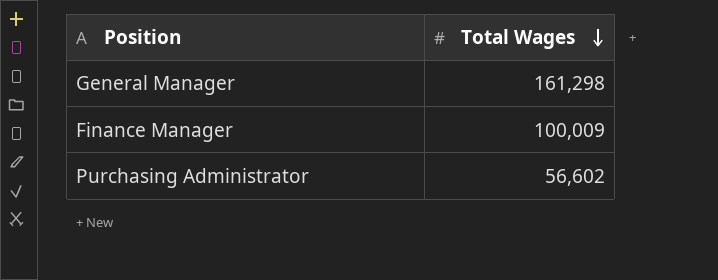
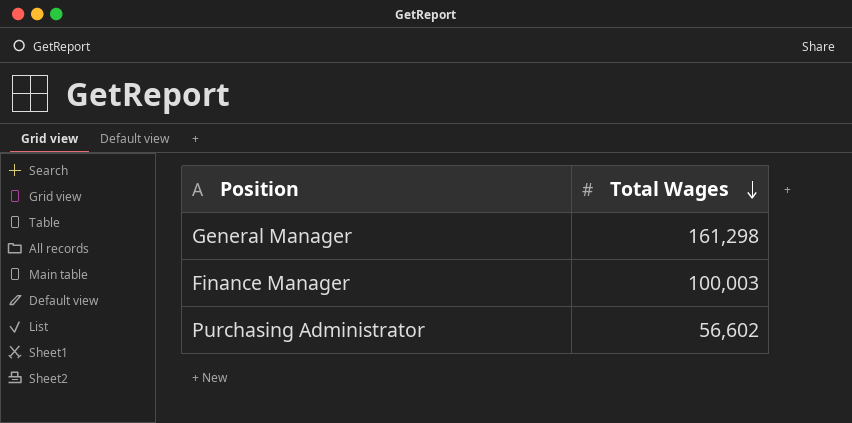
Finance Manager | Total Wages: 100,009 -> 100,003

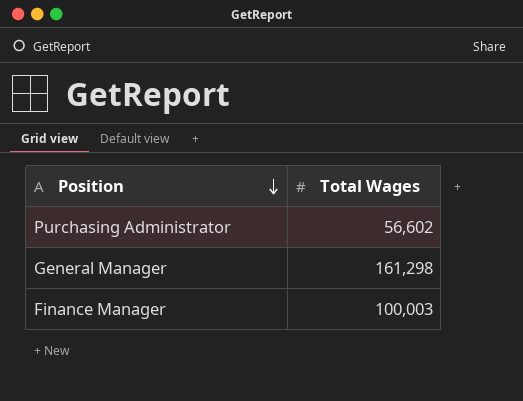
row order: Total Wages descending -> Position descending

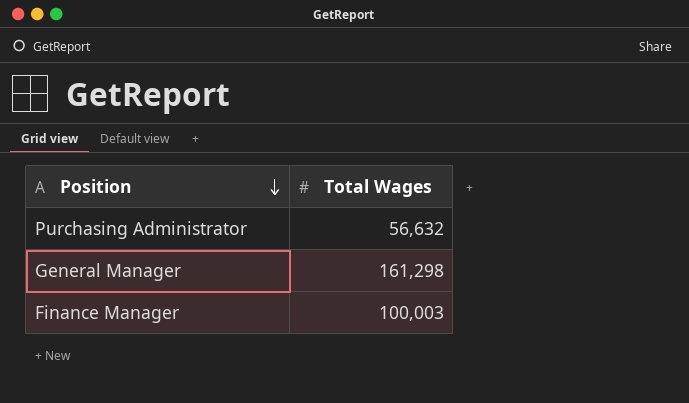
Purchasing Administrator | Total Wages: 56,602 -> 56,632

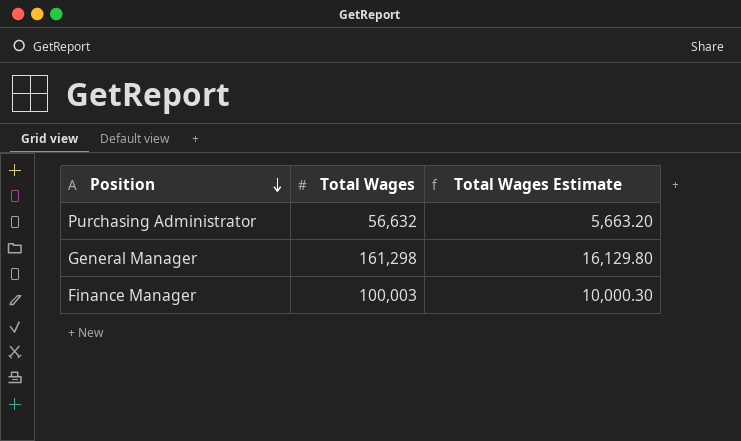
column Total Wages Estimate | formula: none -> [Total Wages] * 0.1

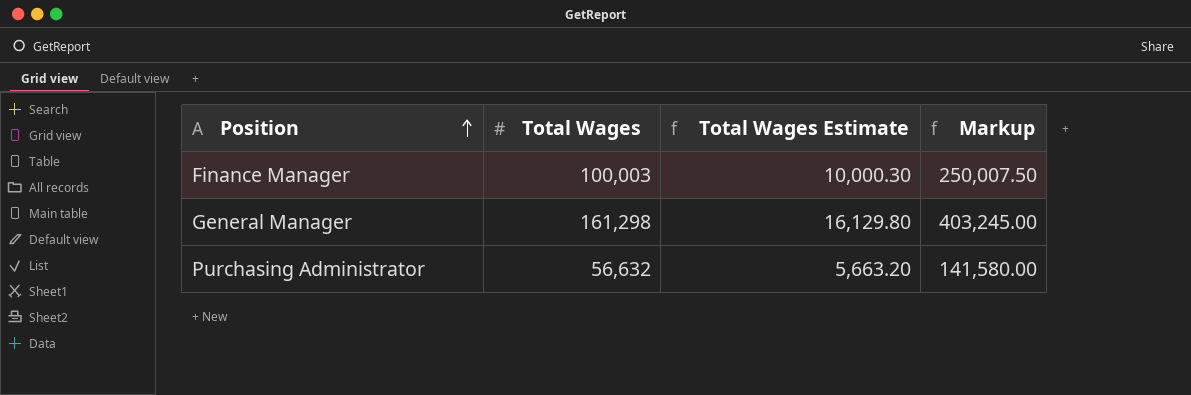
row order: Position descending -> Position ascending
column Markup | formula: none -> [Total Wages] * 2.5

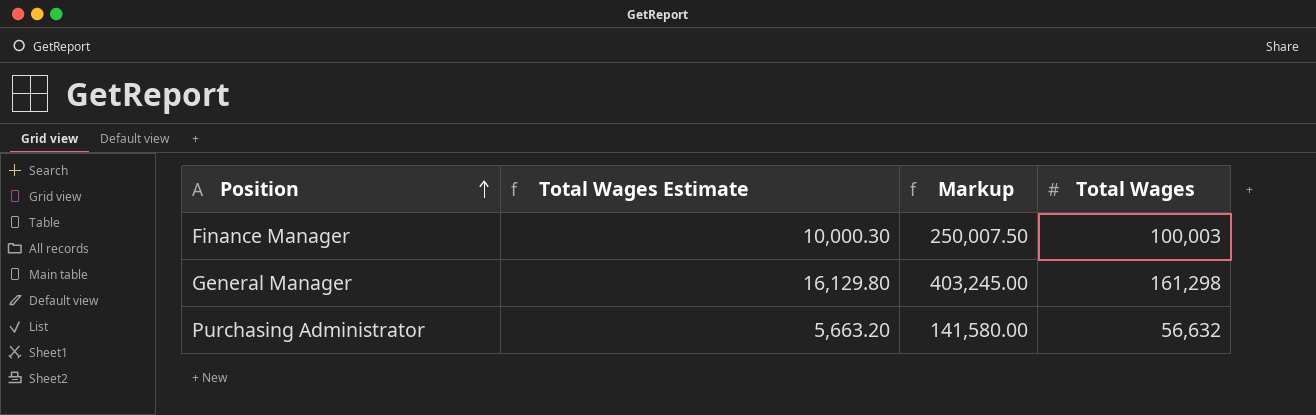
column Total Wages | position: 2 -> 4

